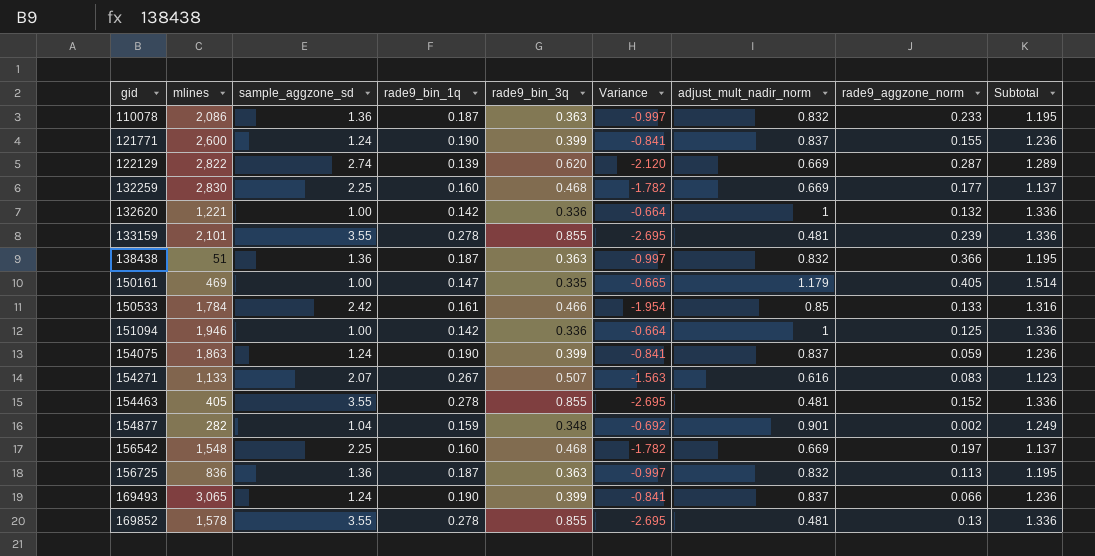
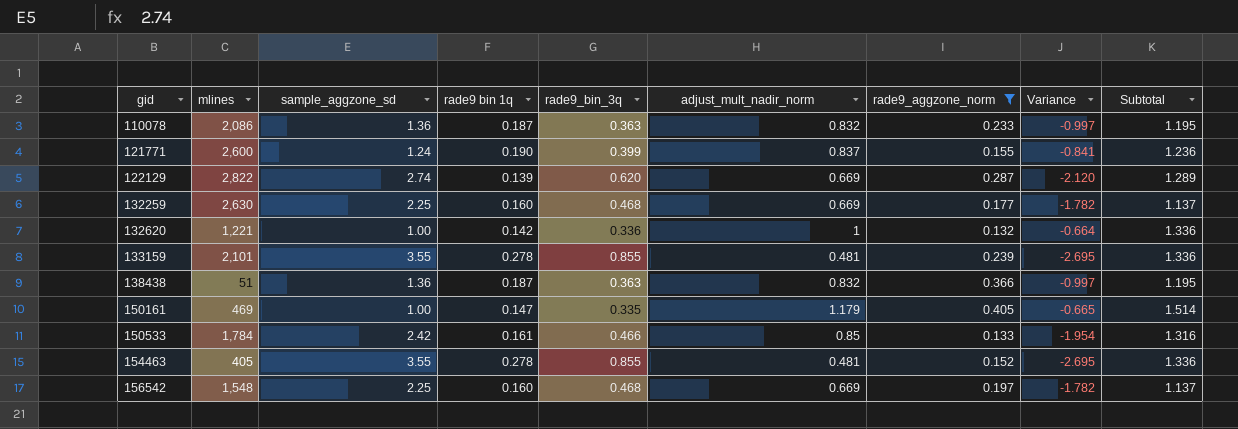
filter: none -> rade9_aggzone_norm >= 0.132
column name: rade9_bin_1q -> rade9 bin 1q
column Variance | position: 6 -> 8
132259 | mlines: 2,830 -> 2,630

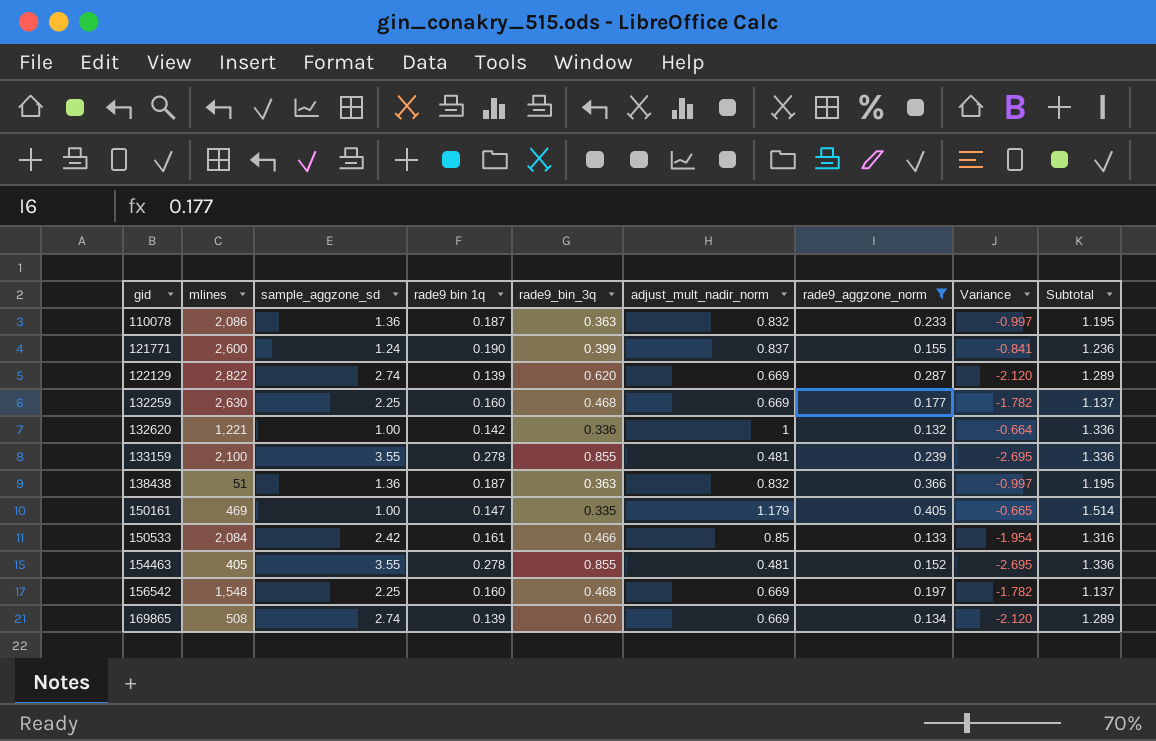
133159 | mlines: 2,101 -> 2,100
150533 | mlines: 1,784 -> 2,084
row 169865: none -> 508 | 2.74 | 0.139 | 0.620 | 0.669 | 0.134 | -2.120 | 1.289

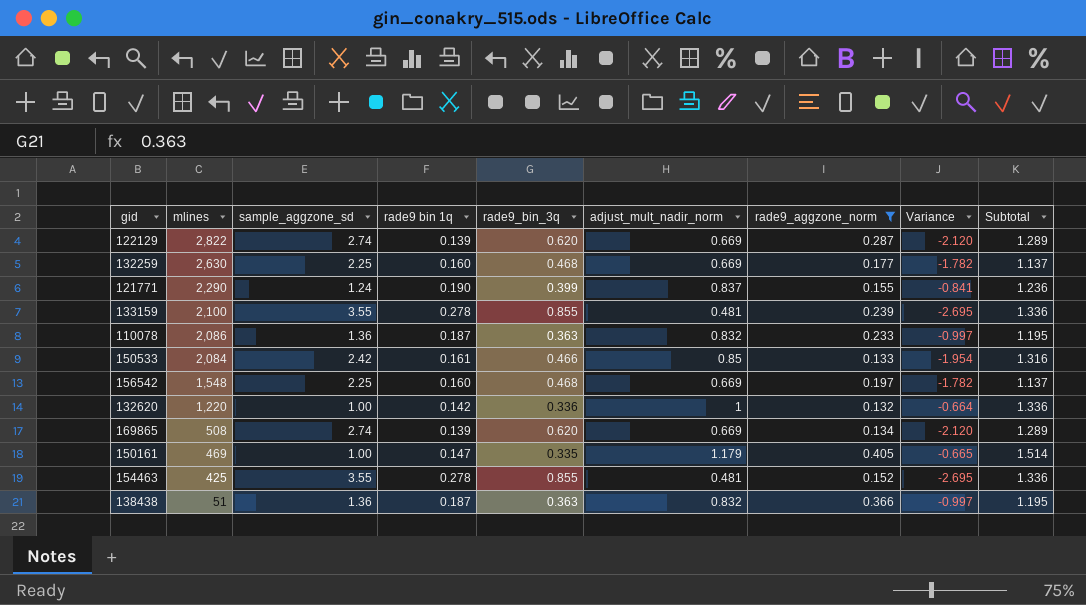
row order: gid ascending -> mlines descending
121771 | mlines: 2,600 -> 2,290
132620 | mlines: 1,221 -> 1,220
154463 | mlines: 405 -> 425

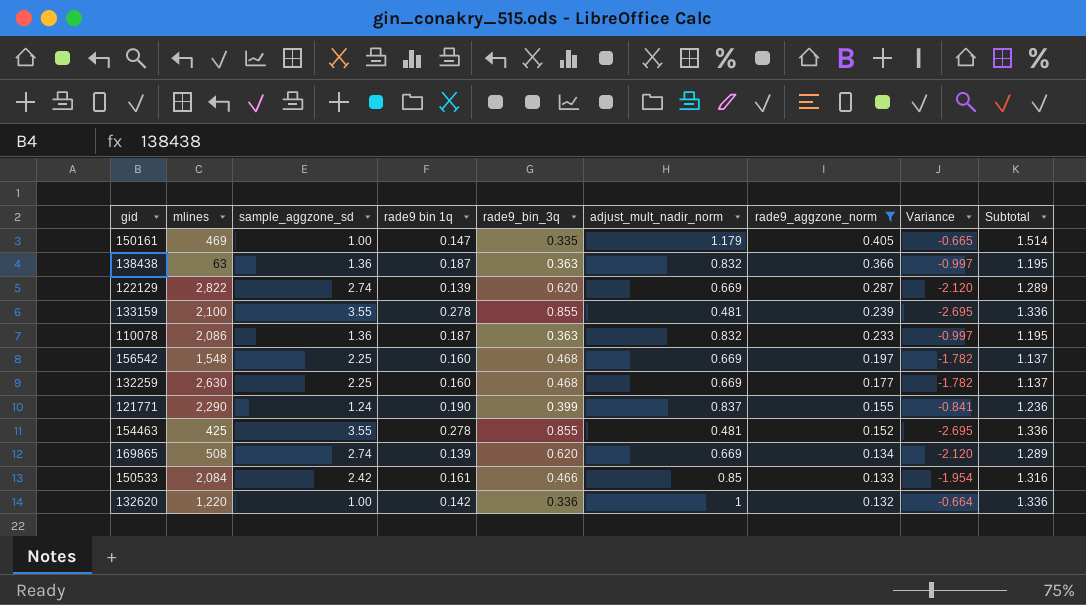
row order: mlines descending -> rade9_aggzone_norm descending
138438 | mlines: 51 -> 63

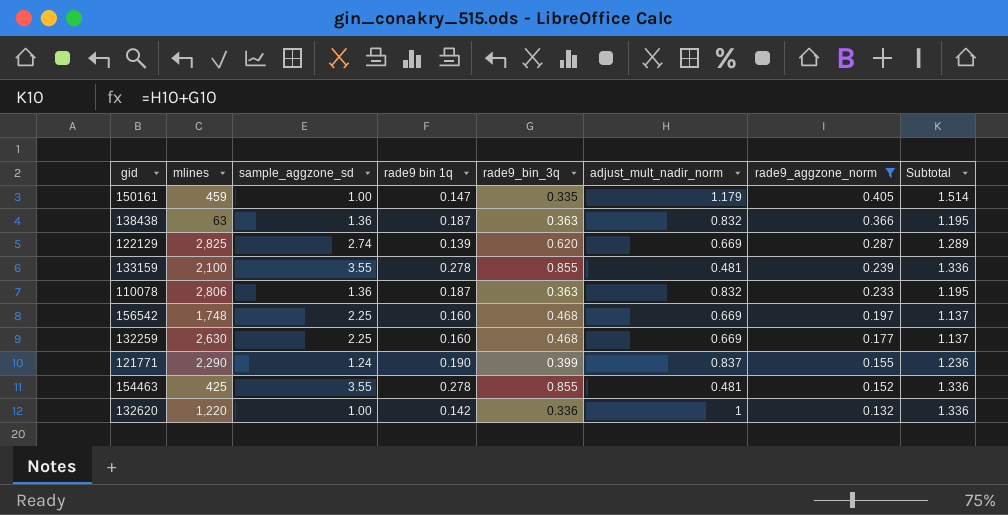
column Variance | formula: [rade9_bin_3q] - [sample_aggzone_sd] -> none
row 169865: 508 | 2.74 | 0.139 | 0.620 | 0.669 | 0.134 | -2.120 | 1.289 -> none
row 150533: 2,084 | 2.42 | 0.161 | 0.466 | 0.85 | 0.133 | -1.954 | 1.316 -> none
150161 | mlines: 469 -> 459
122129 | mlines: 2,822 -> 2,825
110078 | mlines: 2,086 -> 2,806
156542 | mlines: 1,548 -> 1,748

